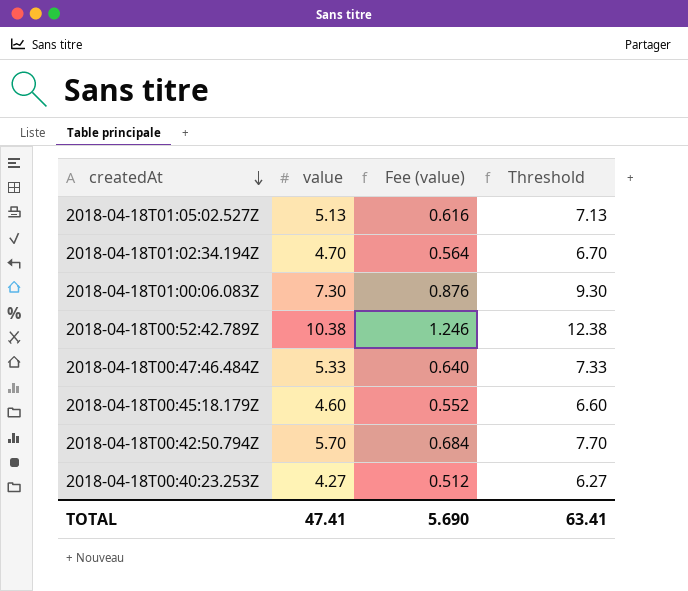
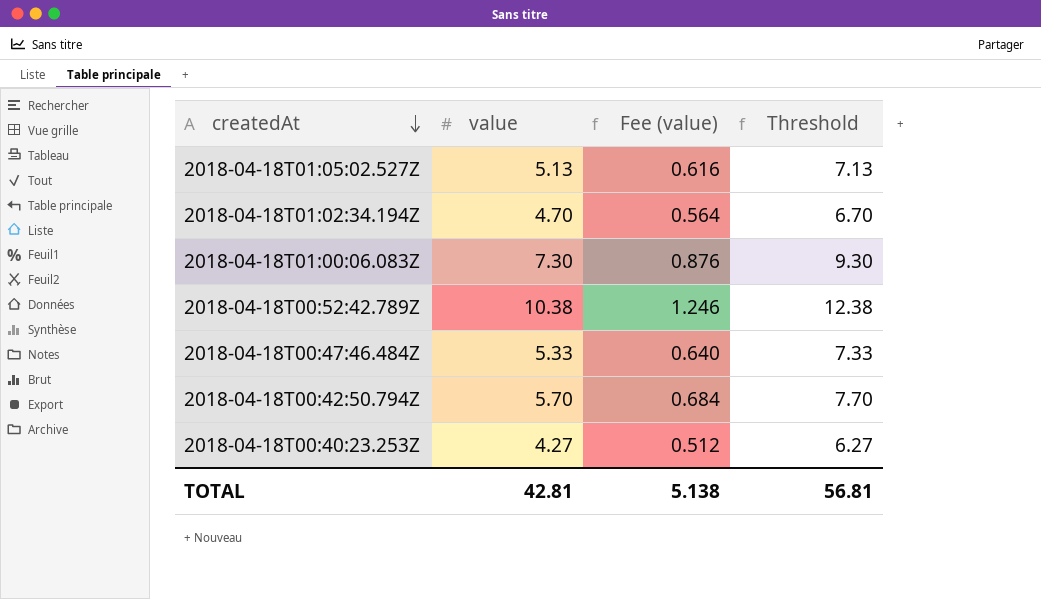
row 2018-04-18T00:45:18.179Z: 4.60 | 0.552 | 6.60 -> none
TOTAL | value: 47.41 -> 42.81
TOTAL | Fee (value): 5.690 -> 5.138
TOTAL | Threshold: 63.41 -> 56.81

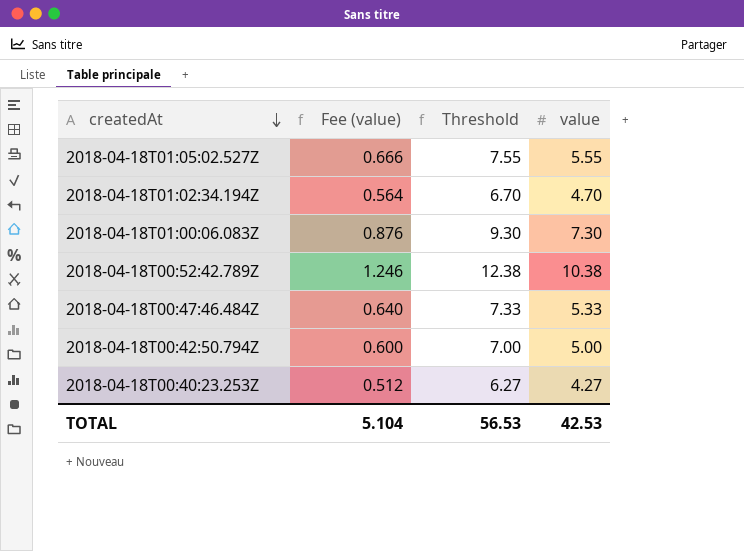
column value | position: 2 -> 4
2018-04-18T01:05:02.527Z | Fee (value): 0.616 -> 0.666
2018-04-18T01:05:02.527Z | Threshold: 7.13 -> 7.55
2018-04-18T01:05:02.527Z | value: 5.13 -> 5.55
2018-04-18T00:42:50.794Z | Fee (value): 0.684 -> 0.600
2018-04-18T00:42:50.794Z | Threshold: 7.70 -> 7.00
2018-04-18T00:42:50.794Z | value: 5.70 -> 5.00
TOTAL | Fee (value): 5.138 -> 5.104
TOTAL | Threshold: 56.81 -> 56.53
TOTAL | value: 42.81 -> 42.53

